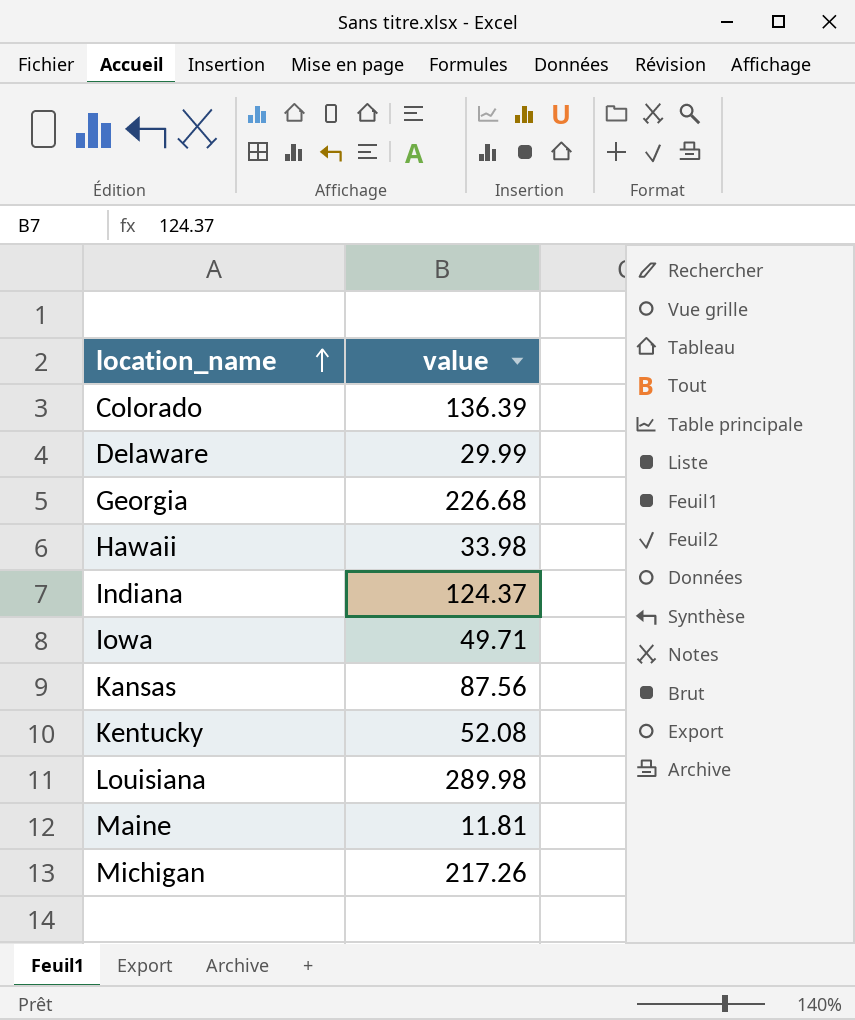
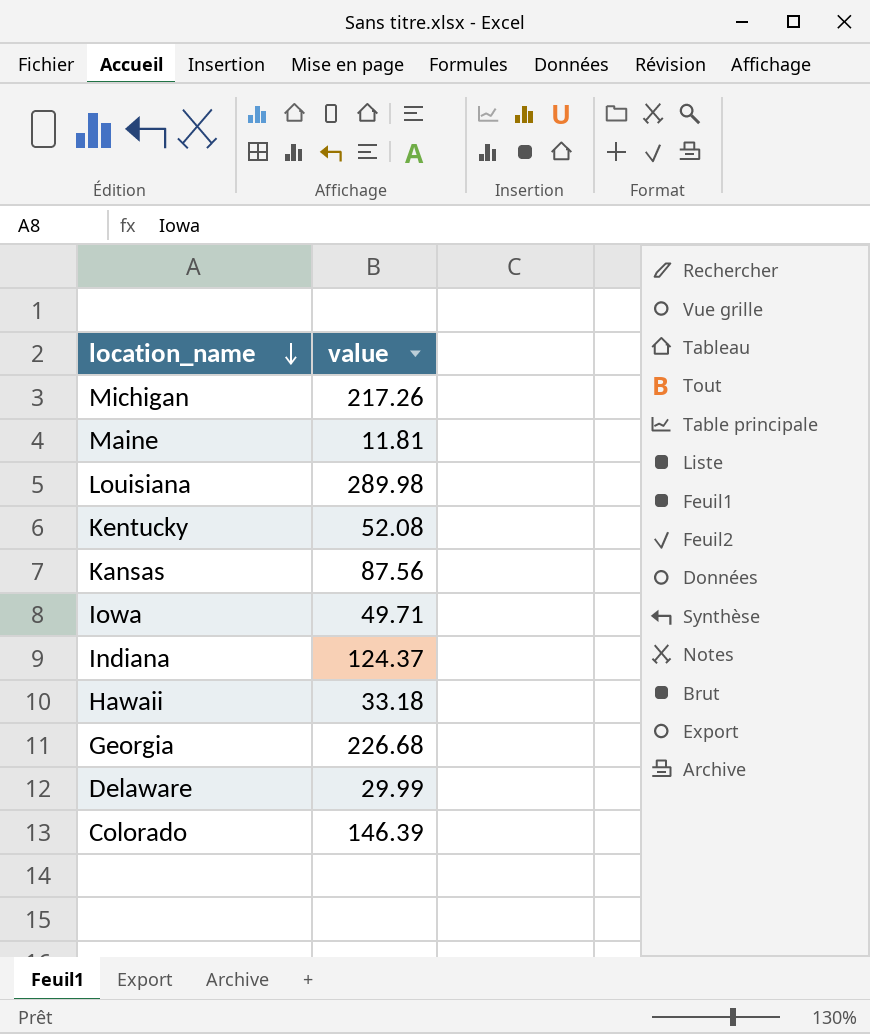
row order: location_name ascending -> location_name descending
Hawaii | value: 33.98 -> 33.18
Colorado | value: 136.39 -> 146.39

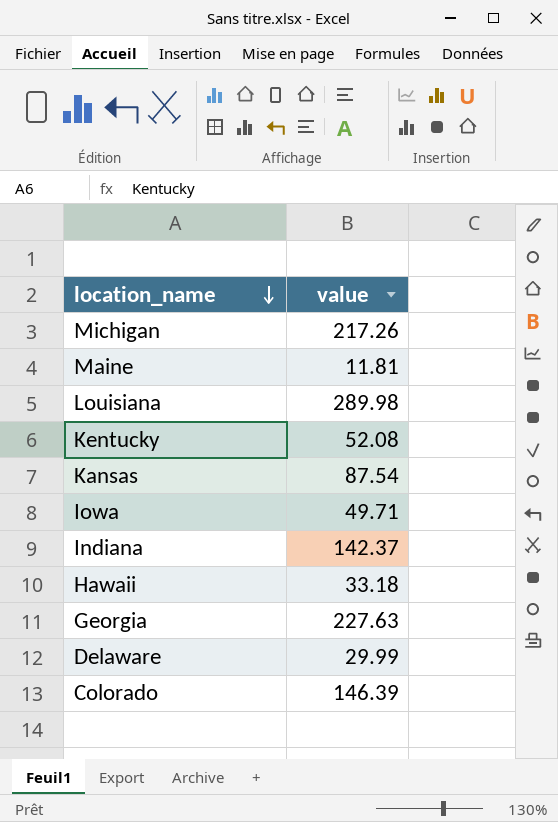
Kansas | value: 87.56 -> 87.54
Indiana | value: 124.37 -> 142.37
Georgia | value: 226.68 -> 227.63

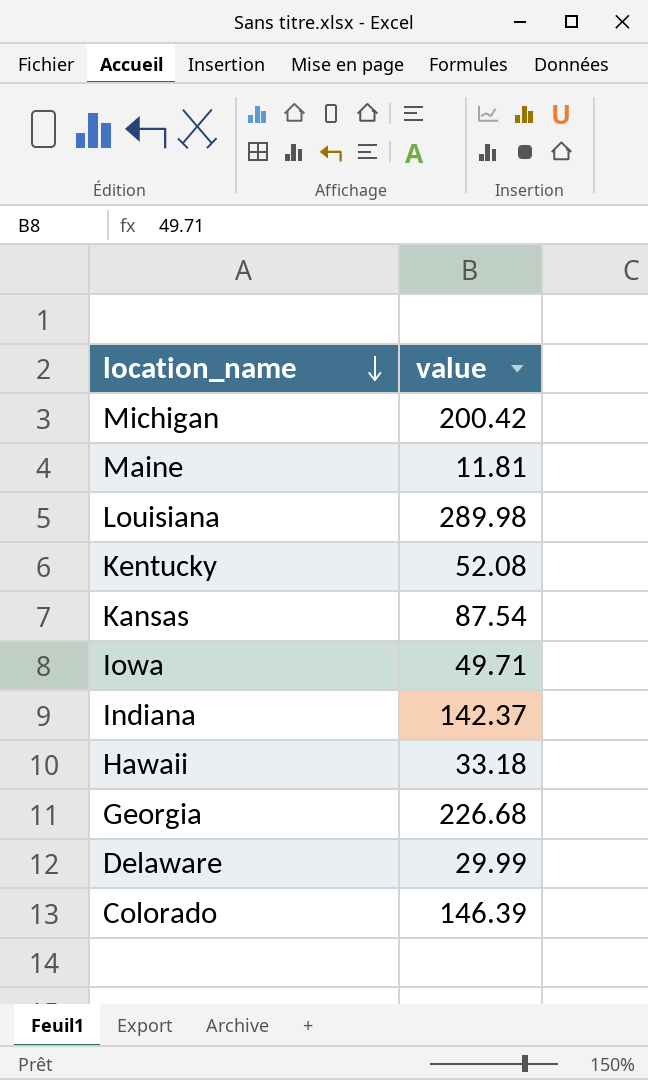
Michigan | value: 217.26 -> 200.42
Georgia | value: 227.63 -> 226.68

